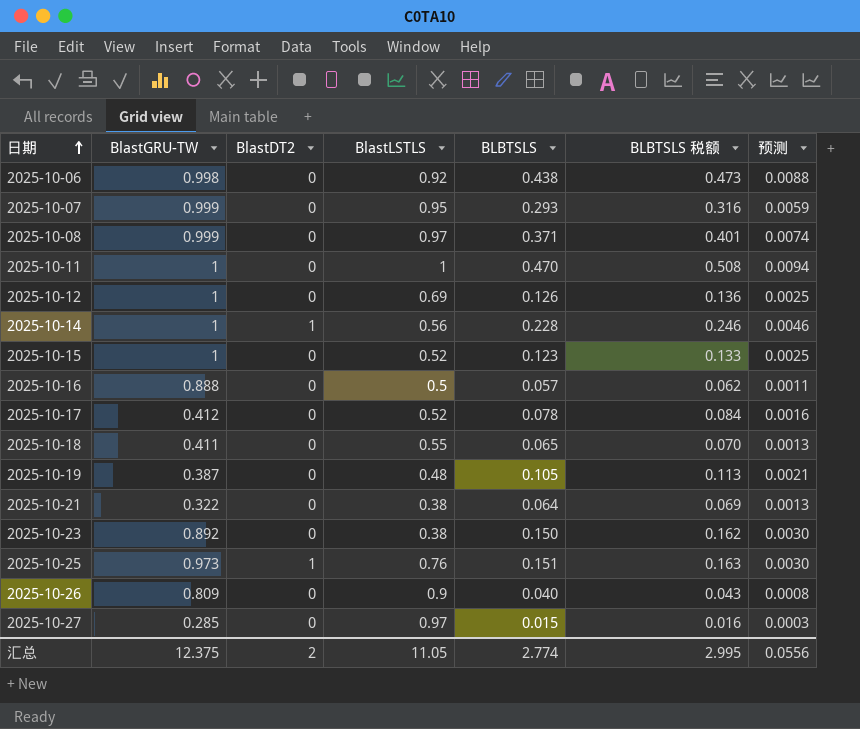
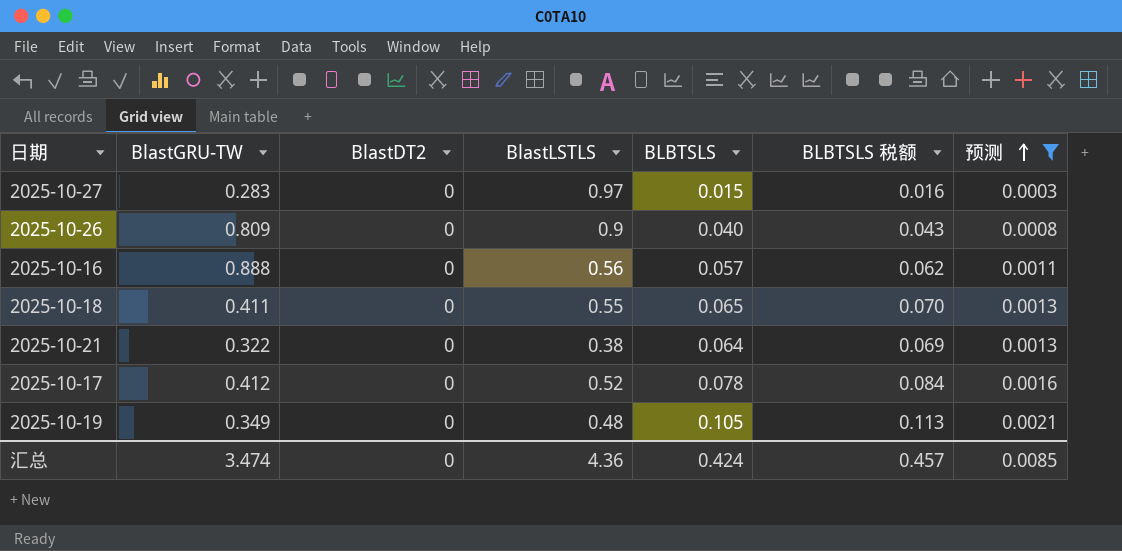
filter: none -> 预测 <= 0.0021
row order: 日期 ascending -> 预测 ascending
2025-10-27 | BlastGRU-TW: 0.285 -> 0.283
2025-10-16 | BlastLSTLS: 0.5 -> 0.56
2025-10-19 | BlastGRU-TW: 0.387 -> 0.349
汇总 | BlastGRU-TW: 12.375 -> 3.474
汇总 | BlastDT2: 2 -> 0
汇总 | BlastLSTLS: 11.05 -> 4.36
汇总 | BLBTSLS: 2.774 -> 0.424
汇总 | BLBTSLS 税额: 2.995 -> 0.457
汇总 | 预测: 0.0556 -> 0.0085

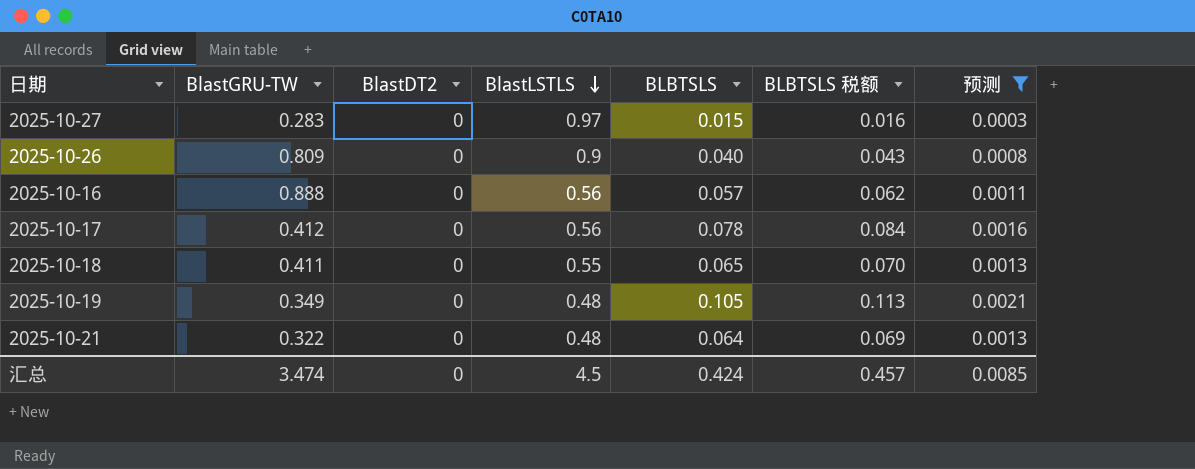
row order: 预测 ascending -> BlastLSTLS descending
2025-10-17 | BlastLSTLS: 0.52 -> 0.56
2025-10-21 | BlastLSTLS: 0.38 -> 0.48
汇总 | BlastLSTLS: 4.36 -> 4.5

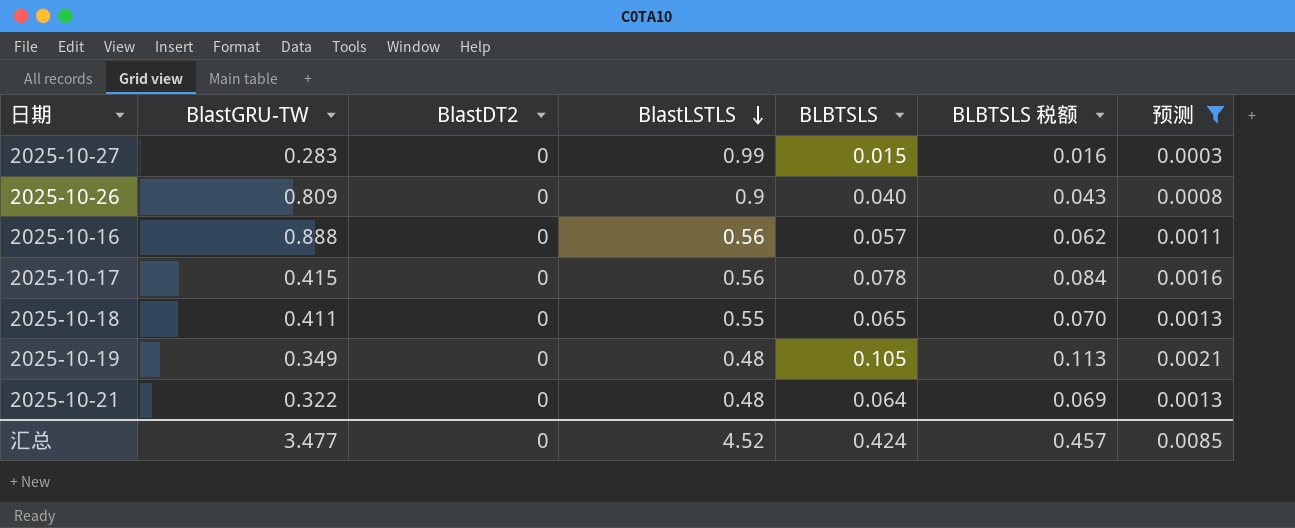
2025-10-27 | BlastLSTLS: 0.97 -> 0.99
2025-10-17 | BlastGRU-TW: 0.412 -> 0.415
汇总 | BlastGRU-TW: 3.474 -> 3.477
汇总 | BlastLSTLS: 4.5 -> 4.52

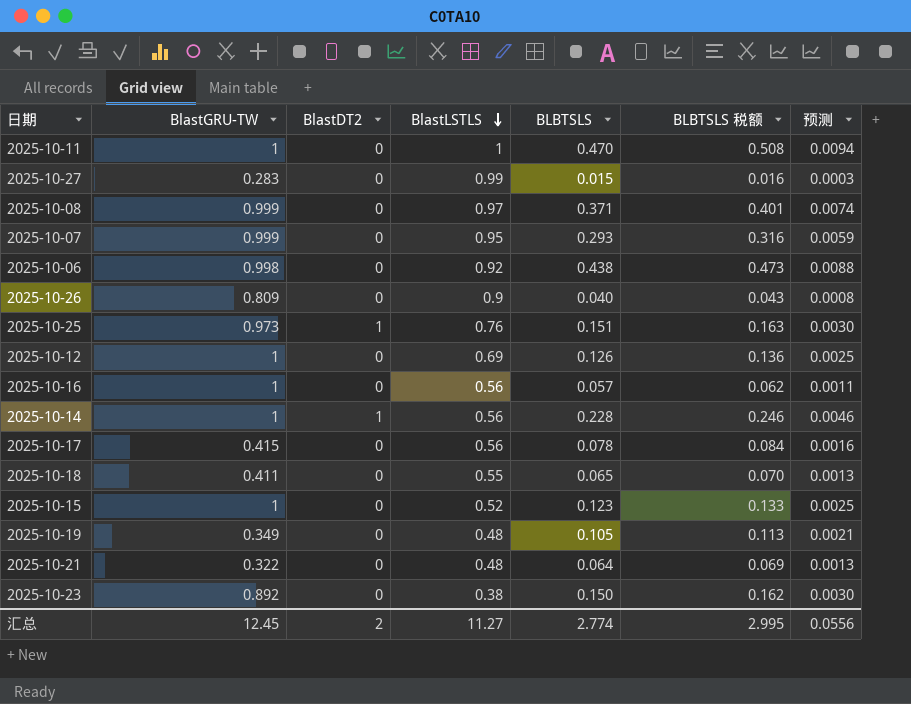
filter: 预测 <= 0.0021 -> none
2025-10-16 | BlastGRU-TW: 0.888 -> 1
汇总 | BlastGRU-TW: 3.477 -> 12.45
汇总 | BlastDT2: 0 -> 2
汇总 | BlastLSTLS: 4.52 -> 11.27
汇总 | BLBTSLS: 0.424 -> 2.774
汇总 | BLBTSLS 税额: 0.457 -> 2.995
汇总 | 预测: 0.0085 -> 0.0556

